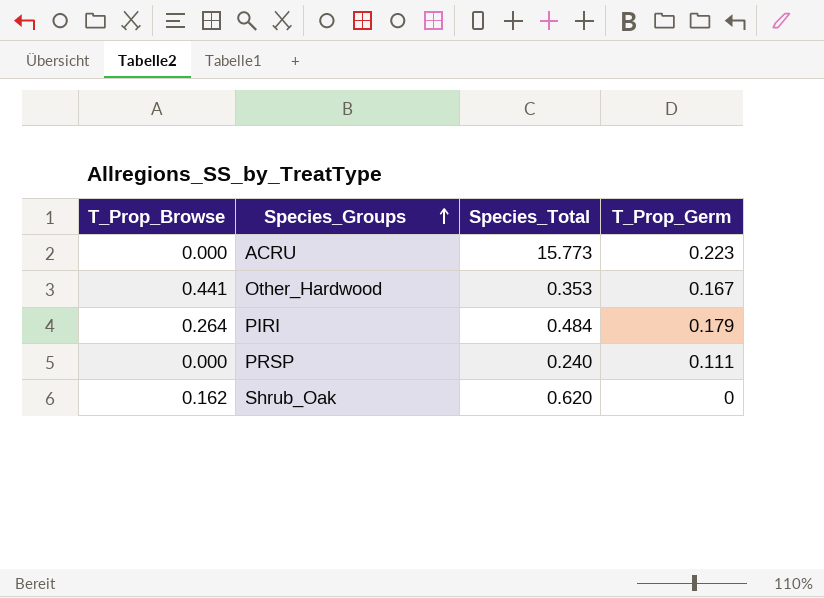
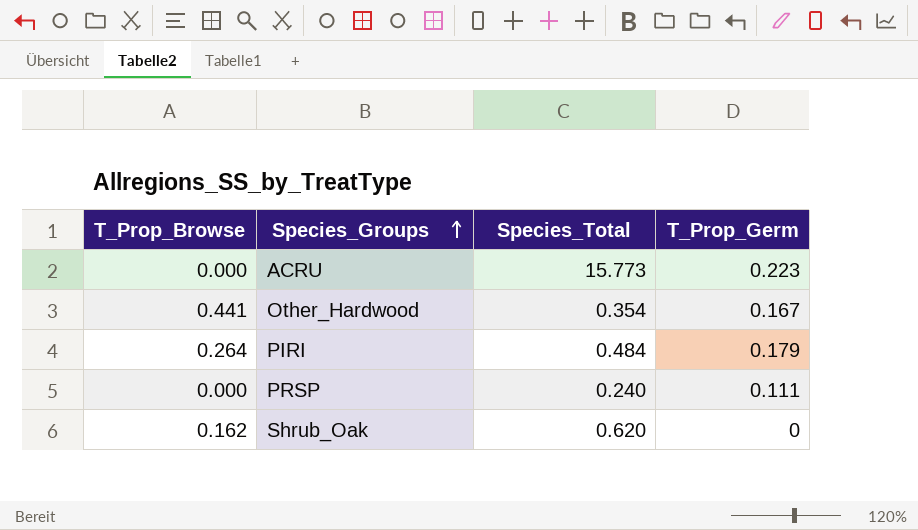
Other_Hardwood | Species_Total: 0.353 -> 0.354

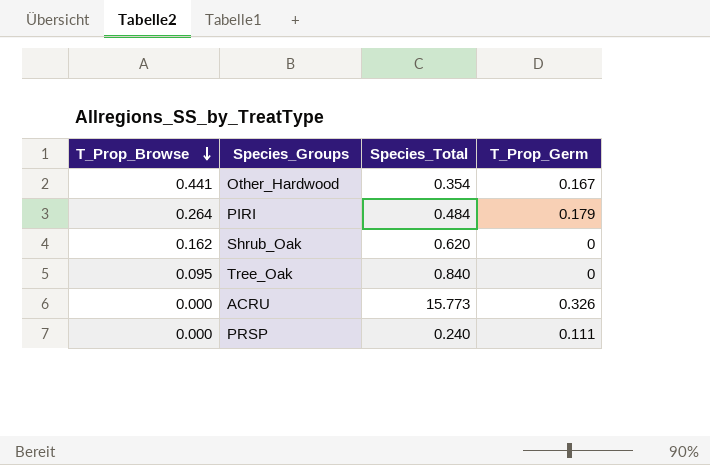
row order: Species_Groups ascending -> T_Prop_Browse descending
row Tree_Oak: none -> 0.095 | 0.840 | 0
ACRU | T_Prop_Germ: 0.223 -> 0.326

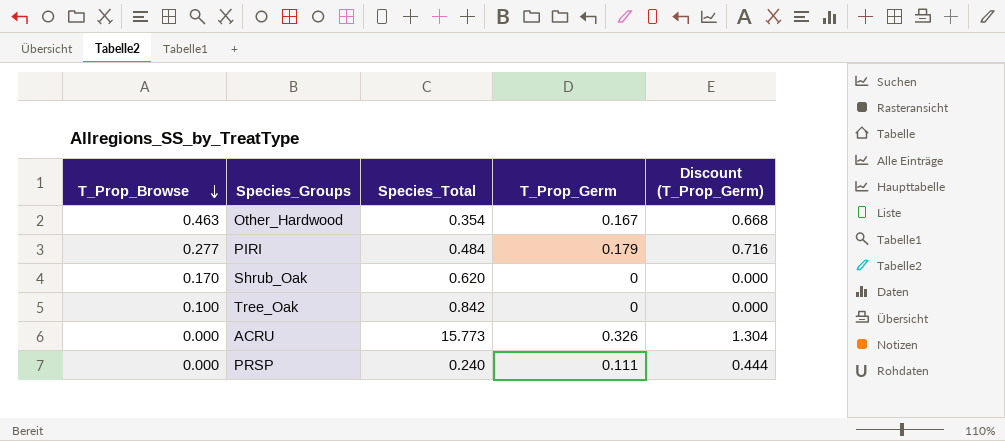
column Discount (T_Prop_Germ) | formula: none -> [T_Prop_Germ] * 4
Other_Hardwood | T_Prop_Browse: 0.441 -> 0.463
PIRI | T_Prop_Browse: 0.264 -> 0.277
Shrub_Oak | T_Prop_Browse: 0.162 -> 0.170
Tree_Oak | T_Prop_Browse: 0.095 -> 0.100
Tree_Oak | Species_Total: 0.840 -> 0.842

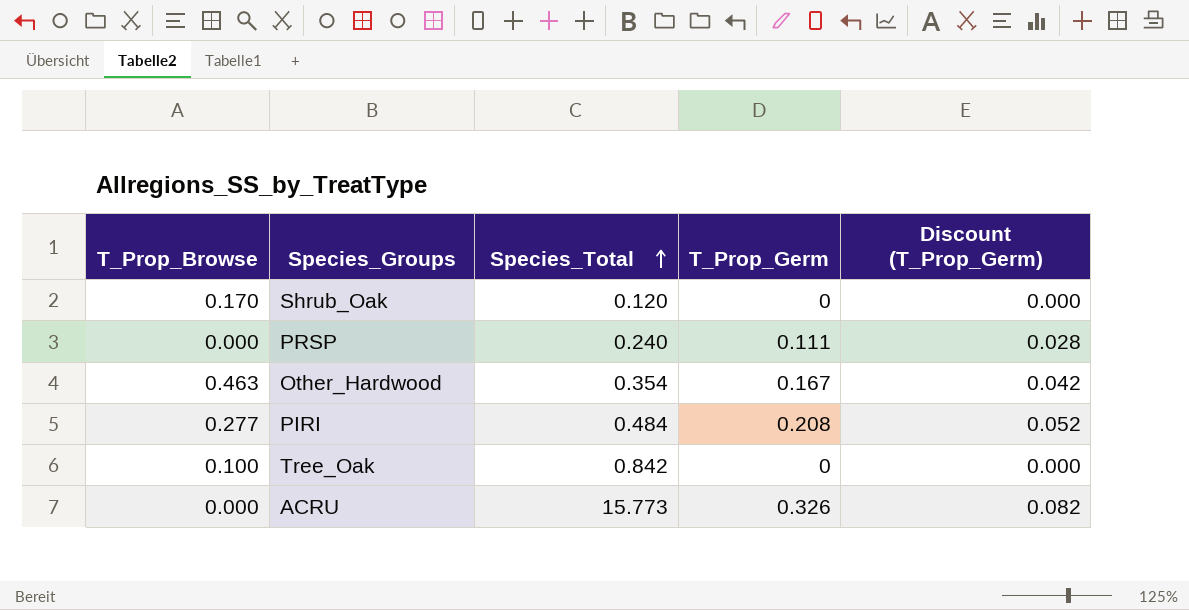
row order: T_Prop_Browse descending -> Species_Total ascending
column Discount (T_Prop_Germ) | formula: [T_Prop_Germ] * 4 -> [T_Prop_Germ] * 0.25
Shrub_Oak | Species_Total: 0.620 -> 0.120
PIRI | T_Prop_Germ: 0.179 -> 0.208

